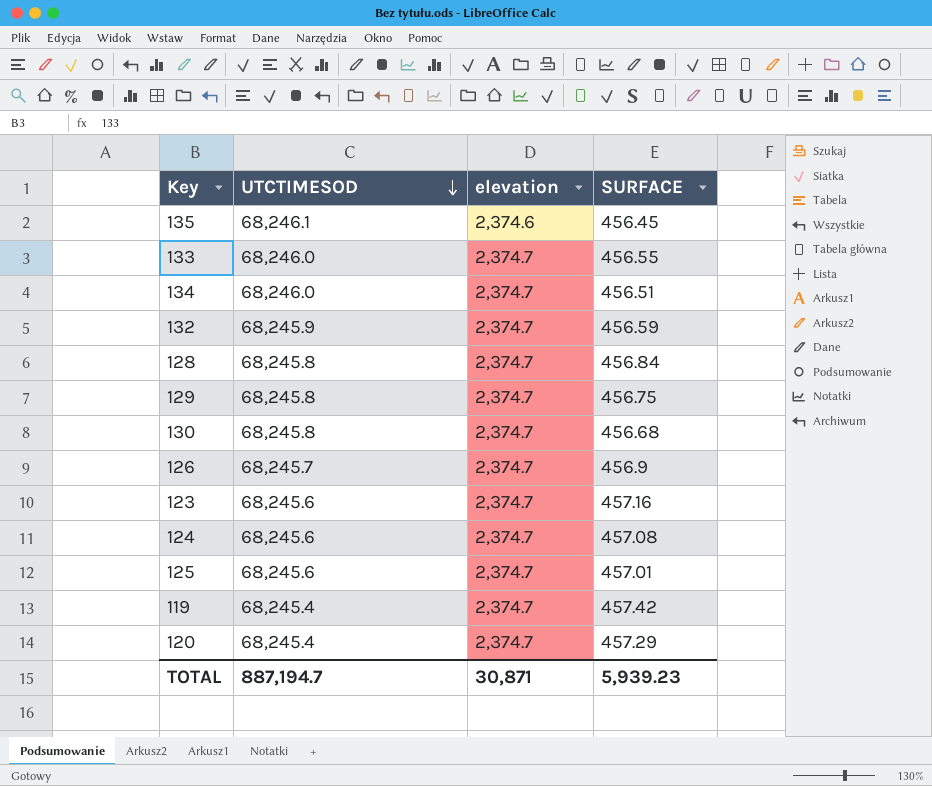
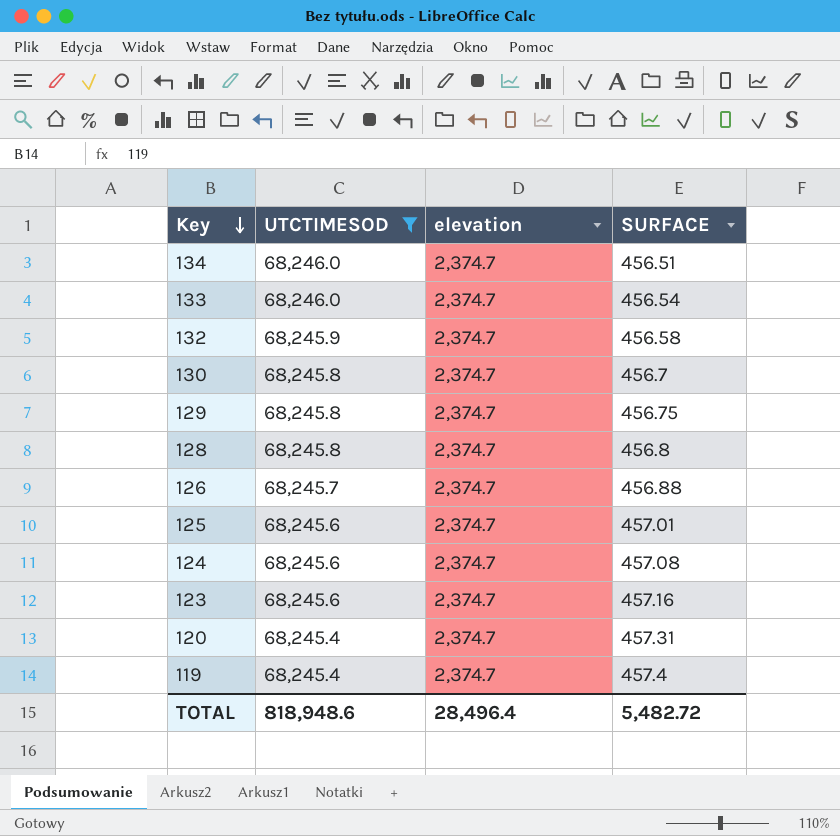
filter: none -> UTCTIMESOD != 68,246.1
row order: UTCTIMESOD descending -> Key descending
133 | SURFACE: 456.55 -> 456.54
132 | SURFACE: 456.59 -> 456.58
130 | SURFACE: 456.68 -> 456.7
128 | SURFACE: 456.84 -> 456.8
126 | SURFACE: 456.9 -> 456.88
120 | SURFACE: 457.29 -> 457.31
119 | SURFACE: 457.42 -> 457.4
TOTAL | UTCTIMESOD: 887,194.7 -> 818,948.6
TOTAL | elevation: 30,871 -> 28,496.4
TOTAL | SURFACE: 5,939.23 -> 5,482.72

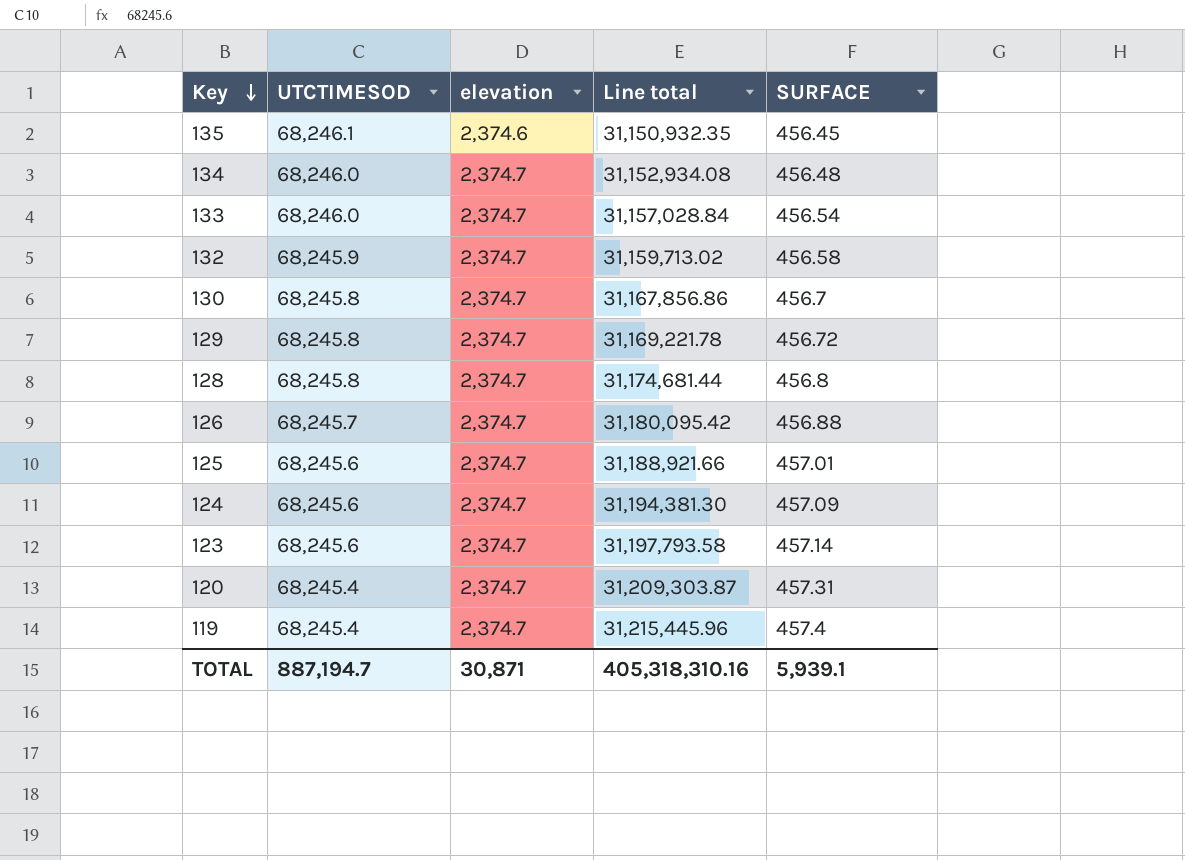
filter: UTCTIMESOD != 68,246.1 -> none
column Line total | formula: none -> [UTCTIMESOD] * [SURFACE]
134 | SURFACE: 456.51 -> 456.48
129 | SURFACE: 456.75 -> 456.72
124 | SURFACE: 457.08 -> 457.09
123 | SURFACE: 457.16 -> 457.14
TOTAL | UTCTIMESOD: 818,948.6 -> 887,194.7
TOTAL | elevation: 28,496.4 -> 30,871
TOTAL | SURFACE: 5,482.72 -> 5,939.1

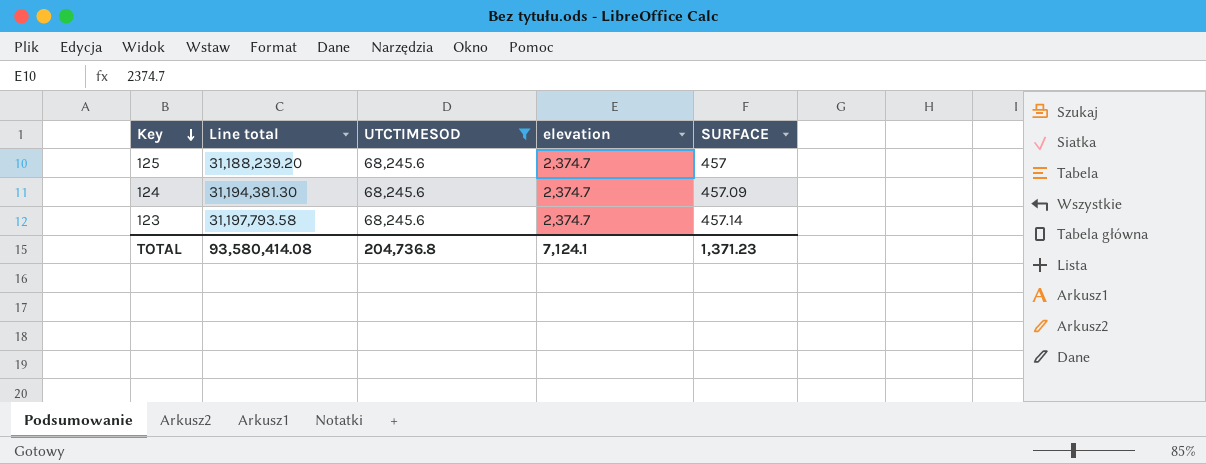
filter: none -> UTCTIMESOD = 68,245.6
column Line total | position: 4 -> 2
125 | Line total: 31,188,921.66 -> 31,188,239.20
125 | SURFACE: 457.01 -> 457
TOTAL | Line total: 405,318,310.16 -> 93,580,414.08
TOTAL | UTCTIMESOD: 887,194.7 -> 204,736.8
TOTAL | elevation: 30,871 -> 7,124.1
TOTAL | SURFACE: 5,939.1 -> 1,371.23

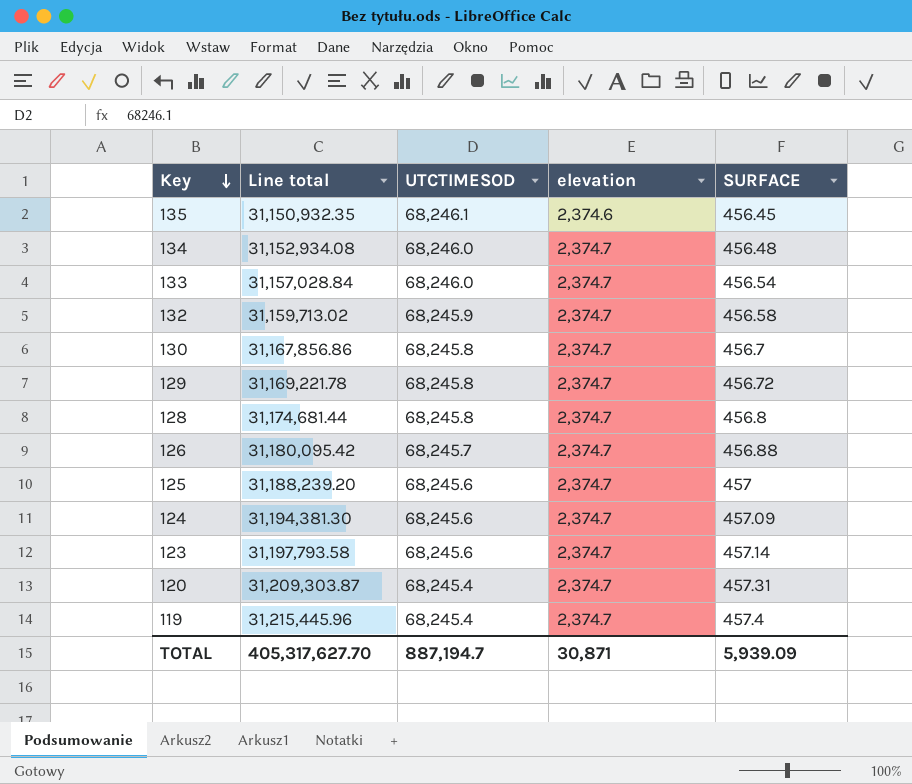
filter: UTCTIMESOD = 68,245.6 -> none
TOTAL | Line total: 93,580,414.08 -> 405,317,627.70
TOTAL | UTCTIMESOD: 204,736.8 -> 887,194.7
TOTAL | elevation: 7,124.1 -> 30,871
TOTAL | SURFACE: 1,371.23 -> 5,939.09

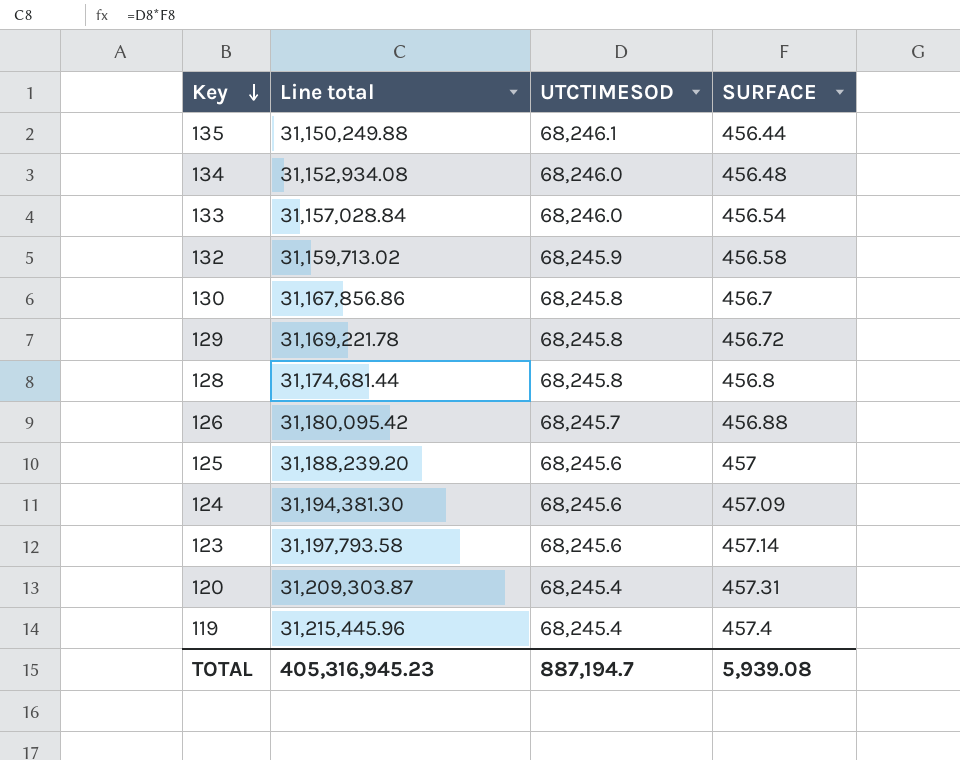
column elevation | position: 4 -> none
135 | Line total: 31,150,932.35 -> 31,150,249.88
135 | SURFACE: 456.45 -> 456.44
TOTAL | Line total: 405,317,627.70 -> 405,316,945.23
TOTAL | SURFACE: 5,939.09 -> 5,939.08

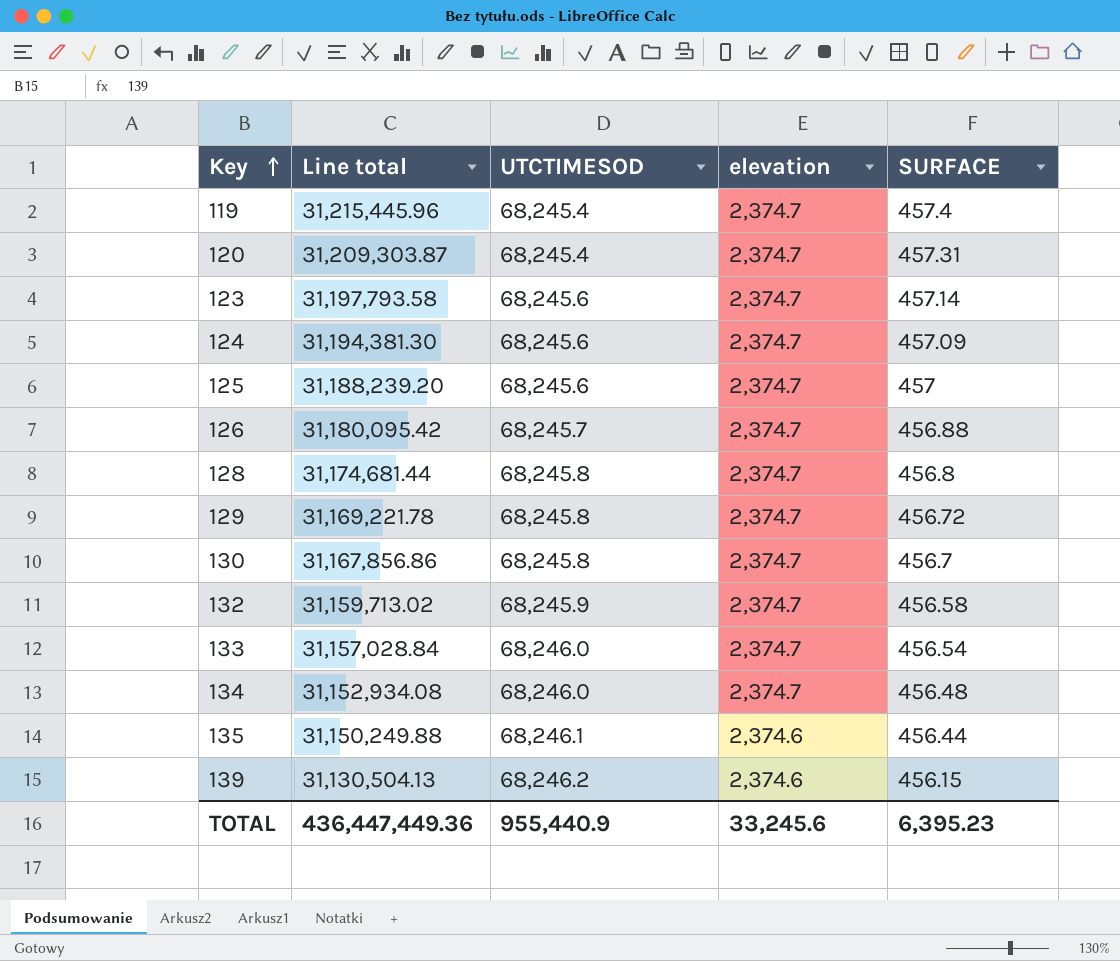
row order: Key descending -> Key ascending
column elevation | position: none -> 4
row 139: none -> 31,130,504.13 | 68,246.2 | 2,374.6 | 456.15
TOTAL | Line total: 405,316,945.23 -> 436,447,449.36
TOTAL | UTCTIMESOD: 887,194.7 -> 955,440.9
TOTAL | SURFACE: 5,939.08 -> 6,395.23

